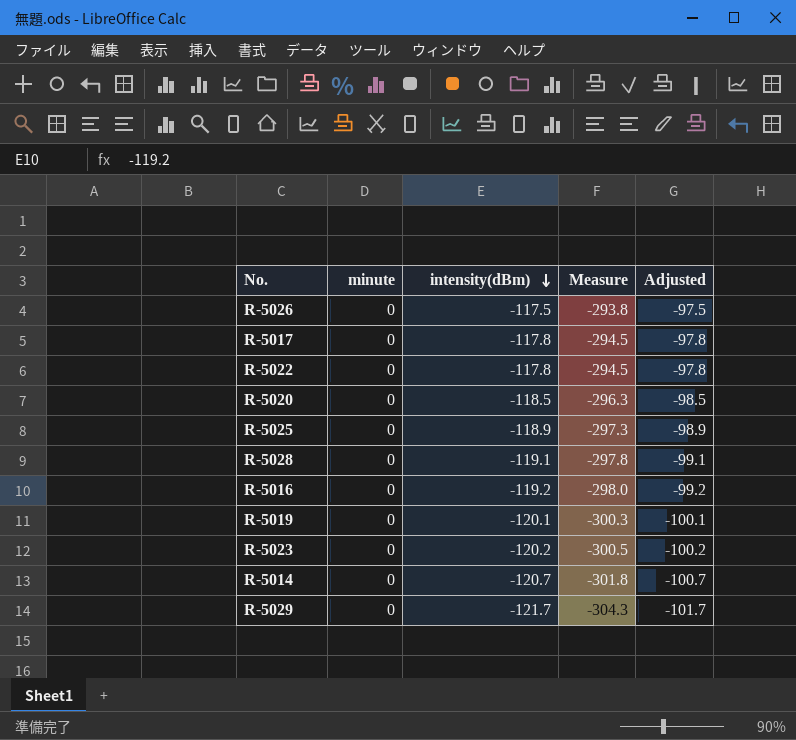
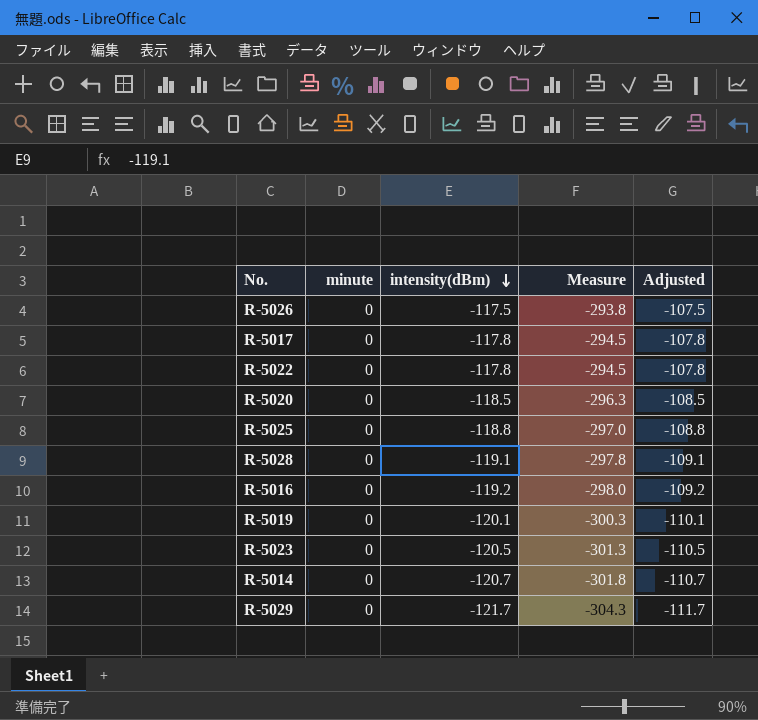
column Adjusted | formula: [intensity(dBm)] + 20 -> [intensity(dBm)] + 10
R-5025 | intensity(dBm): -118.9 -> -118.8
R-5025 | Measure: -297.3 -> -297.0
R-5023 | intensity(dBm): -120.2 -> -120.5
R-5023 | Measure: -300.5 -> -301.3

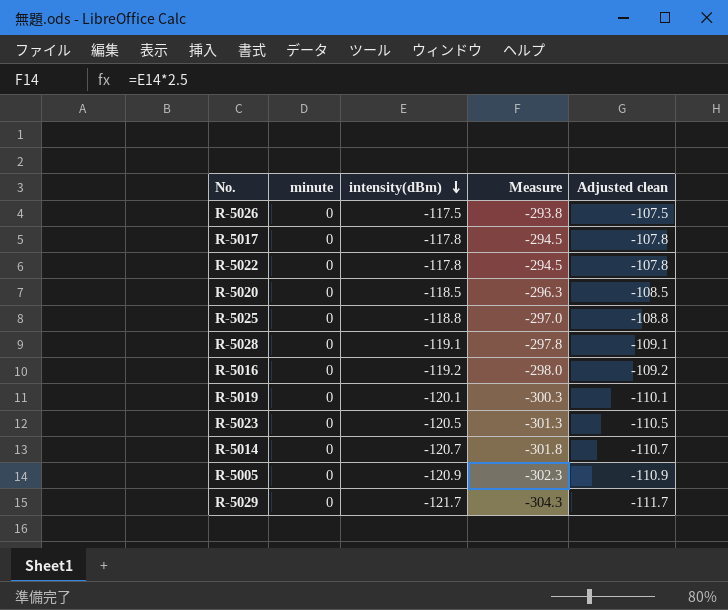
column name: Adjusted -> Adjusted clean
row R-5005: none -> 0 | -120.9 | -302.3 | -110.9

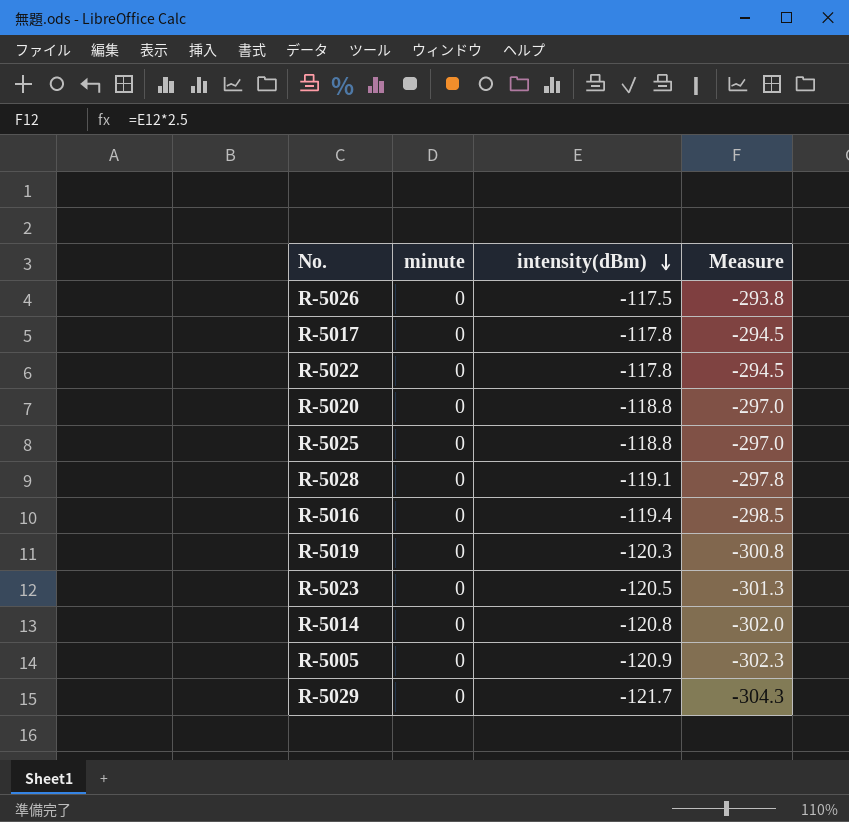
column Adjusted clean | formula: [intensity(dBm)] + 10 -> none
R-5020 | intensity(dBm): -118.5 -> -118.8
R-5020 | Measure: -296.3 -> -297.0
R-5016 | intensity(dBm): -119.2 -> -119.4
R-5016 | Measure: -298.0 -> -298.5
R-5019 | intensity(dBm): -120.1 -> -120.3
R-5019 | Measure: -300.3 -> -300.8
R-5014 | intensity(dBm): -120.7 -> -120.8
R-5014 | Measure: -301.8 -> -302.0

